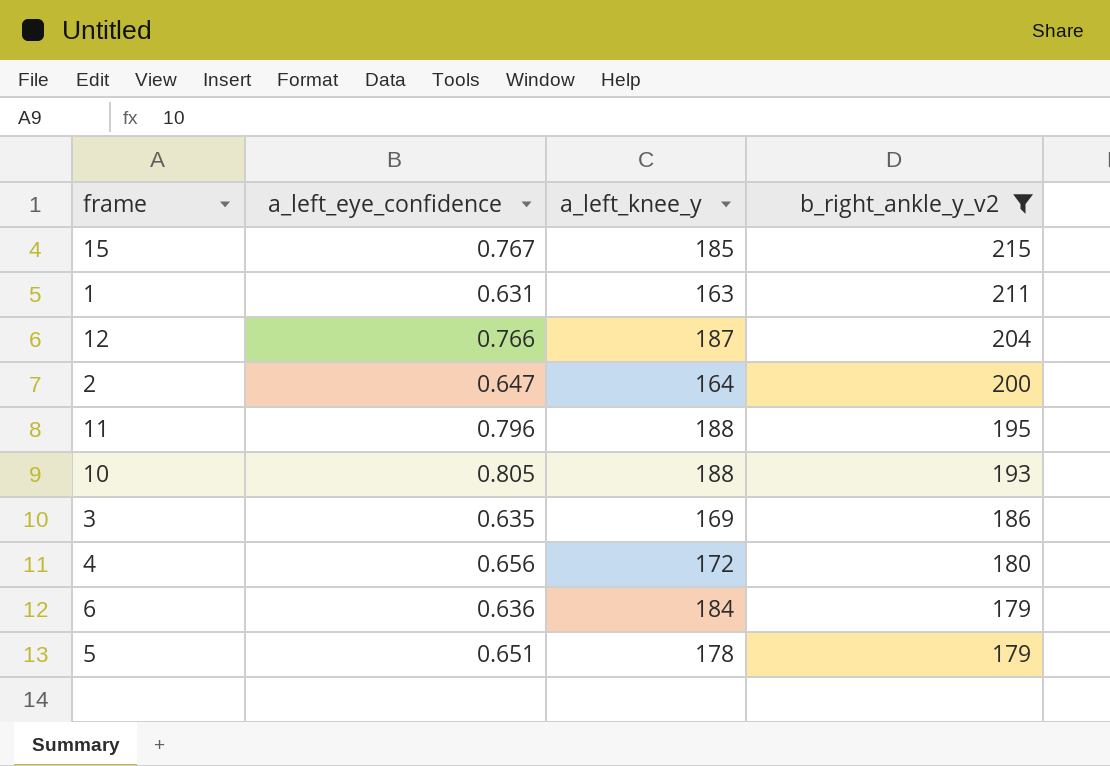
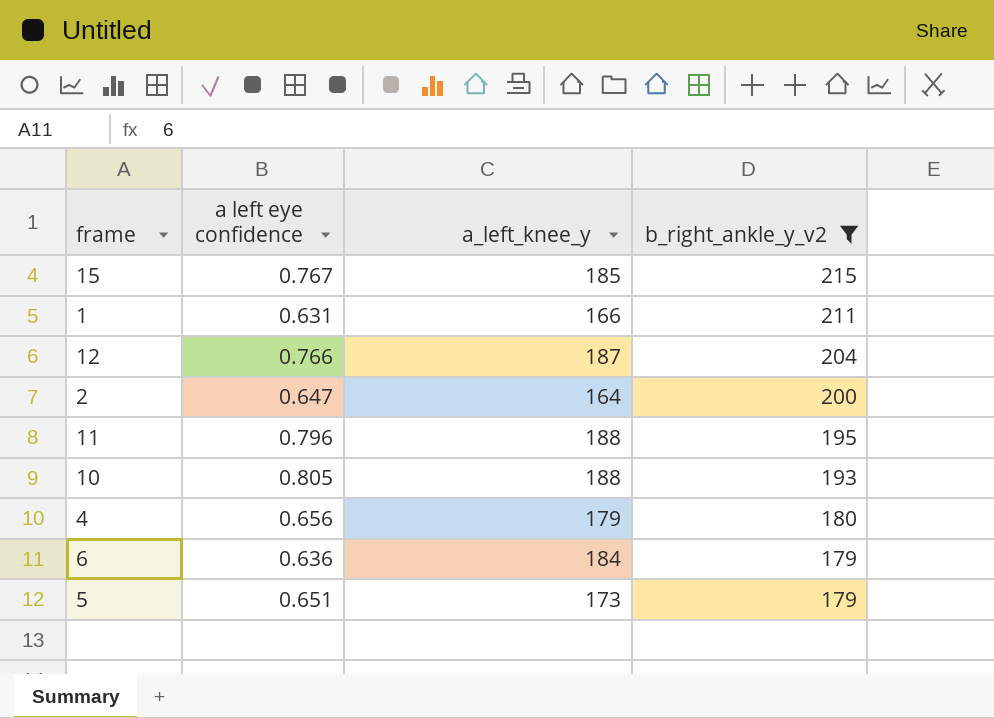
column name: a_left_eye_confidence -> a left eye confidence
row 3: 0.635 | 169 | 186 -> none
1 | a_left_knee_y: 163 -> 166
4 | a_left_knee_y: 172 -> 179
5 | a_left_knee_y: 178 -> 173

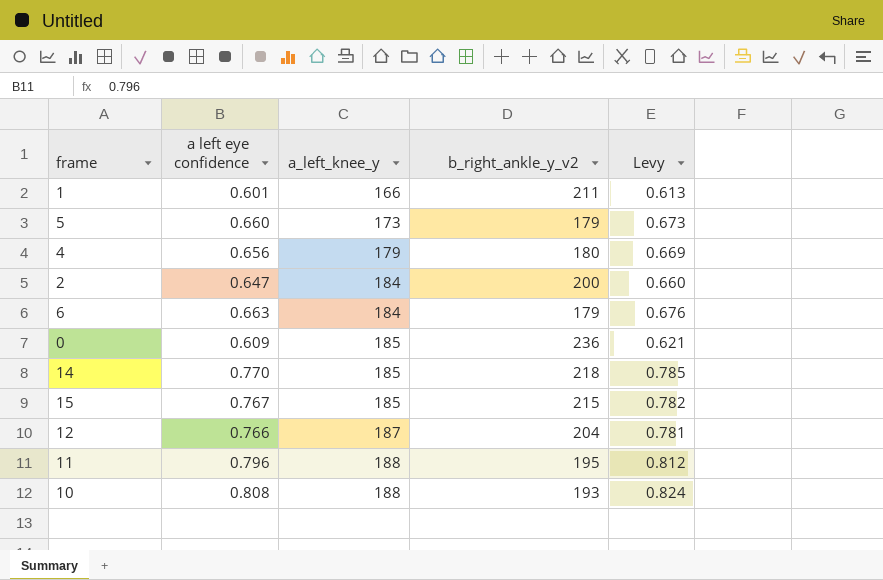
filter: b_right_ankle_y_v2 <= 215 -> none
row order: b_right_ankle_y_v2 descending -> a_left_knee_y ascending
column Levy | formula: none -> [a left eye confidence] * 1.02
1 | a left eye confidence: 0.631 -> 0.601
5 | a left eye confidence: 0.651 -> 0.660
2 | a_left_knee_y: 164 -> 184
6 | a left eye confidence: 0.636 -> 0.663
10 | a left eye confidence: 0.805 -> 0.808

